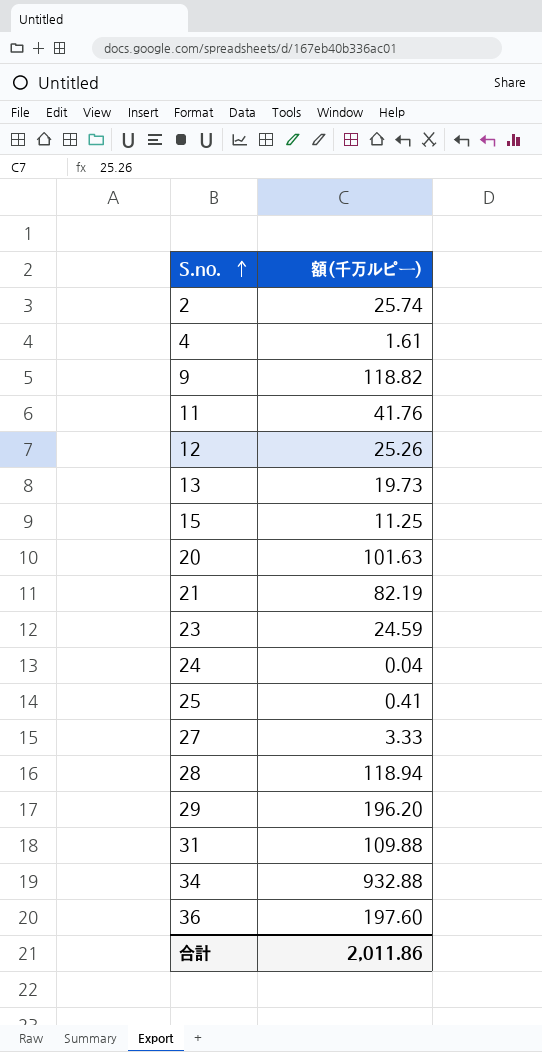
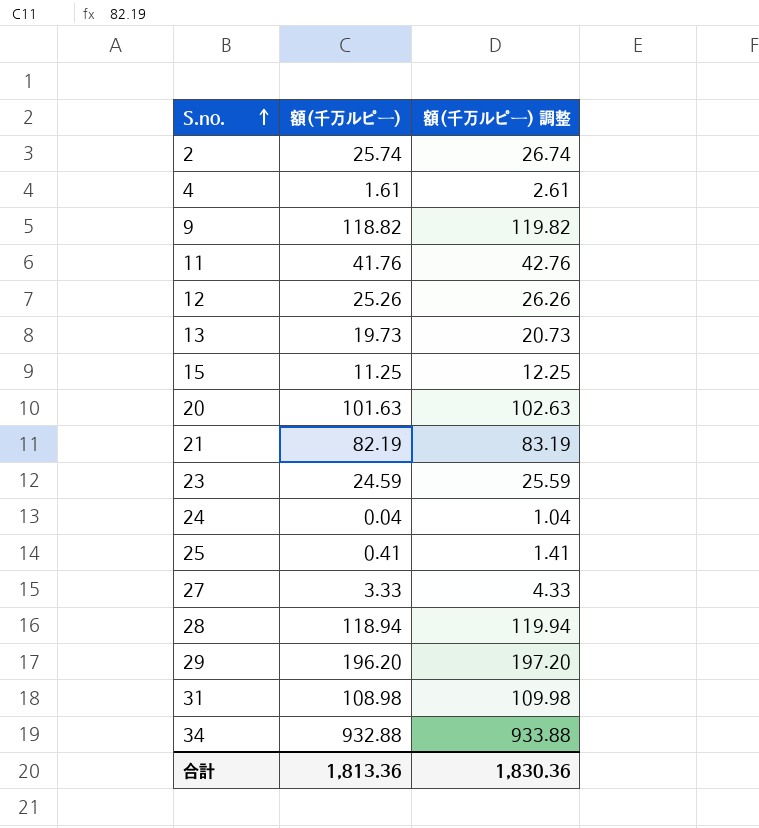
column 額(千万ルピー) 調整 | formula: none -> [額(千万ルピー)] + 1
row 36: 197.60 -> none
31 | 額(千万ルピー): 109.88 -> 108.98
合計 | 額(千万ルピー): 2,011.86 -> 1,813.36

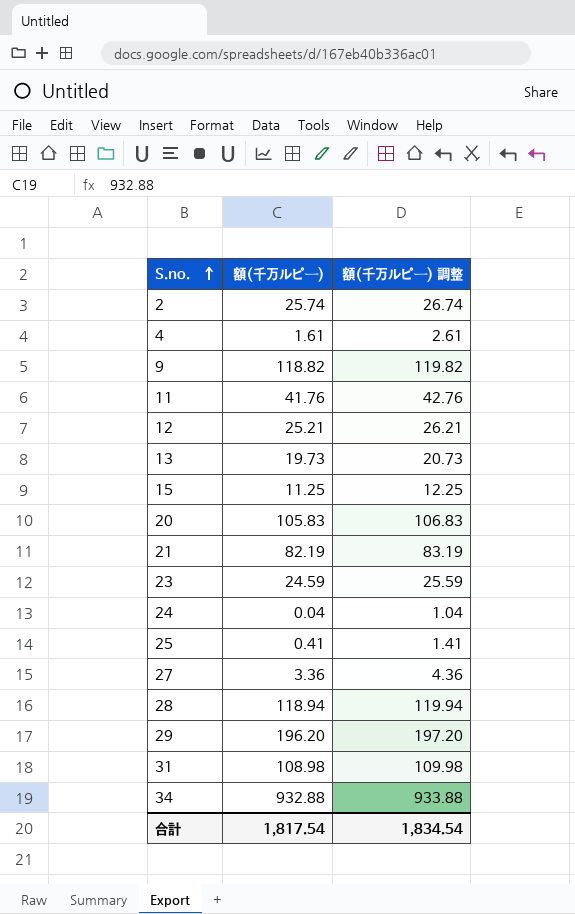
12 | 額(千万ルピー): 25.26 -> 25.21
12 | 額(千万ルピー) 調整: 26.26 -> 26.21
20 | 額(千万ルピー): 101.63 -> 105.83
20 | 額(千万ルピー) 調整: 102.63 -> 106.83
27 | 額(千万ルピー): 3.33 -> 3.36
27 | 額(千万ルピー) 調整: 4.33 -> 4.36
合計 | 額(千万ルピー): 1,813.36 -> 1,817.54
合計 | 額(千万ルピー) 調整: 1,830.36 -> 1,834.54

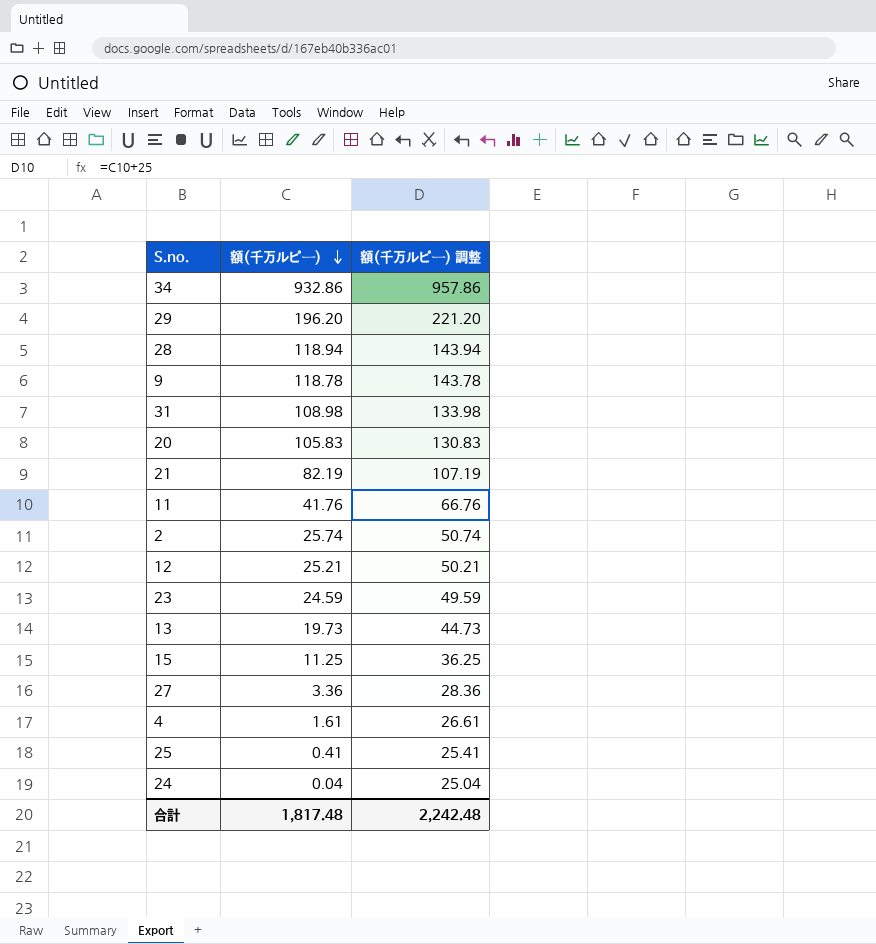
row order: S.no. ascending -> 額(千万ルピー) descending
column 額(千万ルピー) 調整 | formula: [額(千万ルピー)] + 1 -> [額(千万ルピー)] + 25
34 | 額(千万ルピー): 932.88 -> 932.86
9 | 額(千万ルピー): 118.82 -> 118.78
合計 | 額(千万ルピー): 1,817.54 -> 1,817.48
合計 | 額(千万ルピー) 調整: 1,834.54 -> 2,242.48

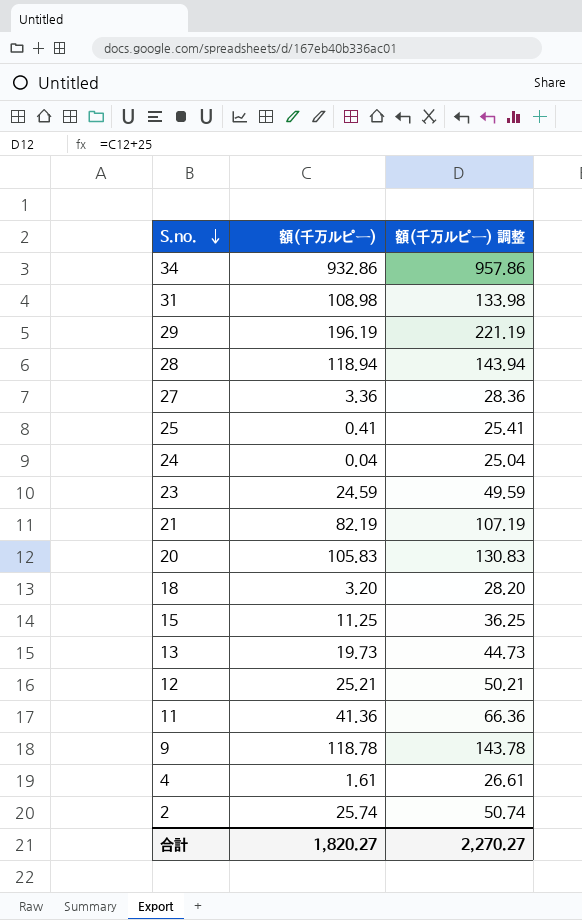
row order: 額(千万ルピー) descending -> S.no. descending
29 | 額(千万ルピー): 196.20 -> 196.19
29 | 額(千万ルピー) 調整: 221.20 -> 221.19
row 18: none -> 3.20 | 28.20
11 | 額(千万ルピー): 41.76 -> 41.36
11 | 額(千万ルピー) 調整: 66.76 -> 66.36
合計 | 額(千万ルピー): 1,817.48 -> 1,820.27
合計 | 額(千万ルピー) 調整: 2,242.48 -> 2,270.27

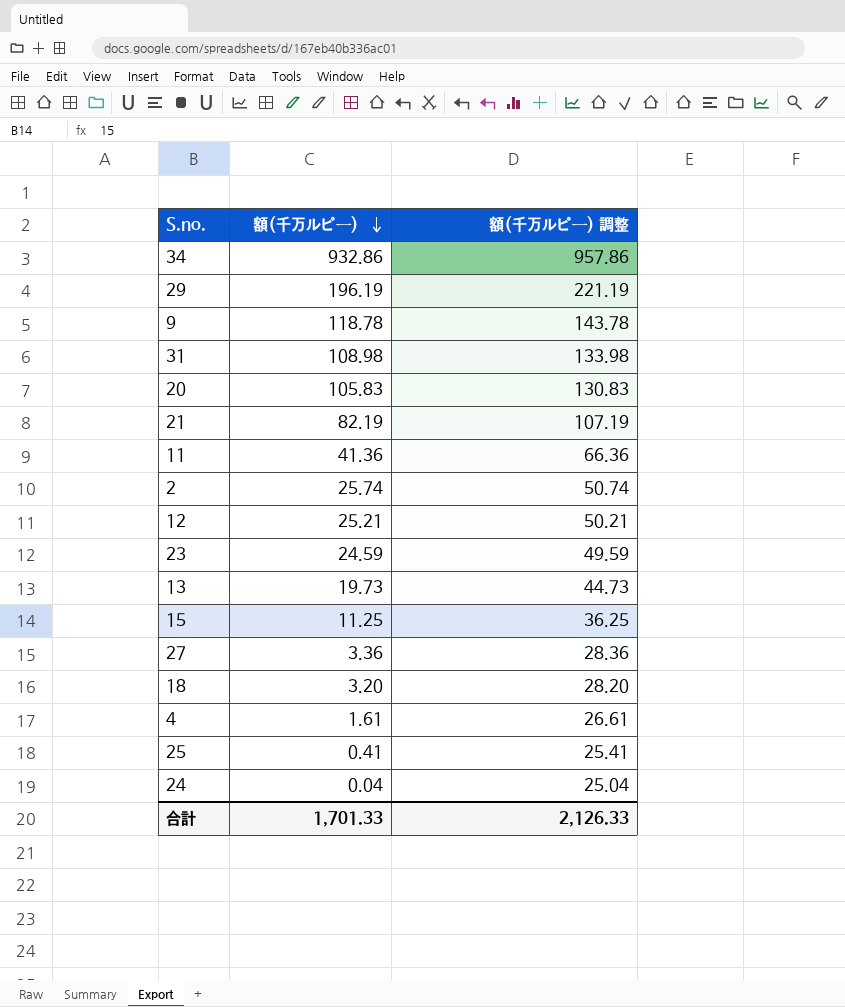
row order: S.no. descending -> 額(千万ルピー) descending
row 28: 118.94 | 143.94 -> none
合計 | 額(千万ルピー): 1,820.27 -> 1,701.33
合計 | 額(千万ルピー) 調整: 2,270.27 -> 2,126.33

